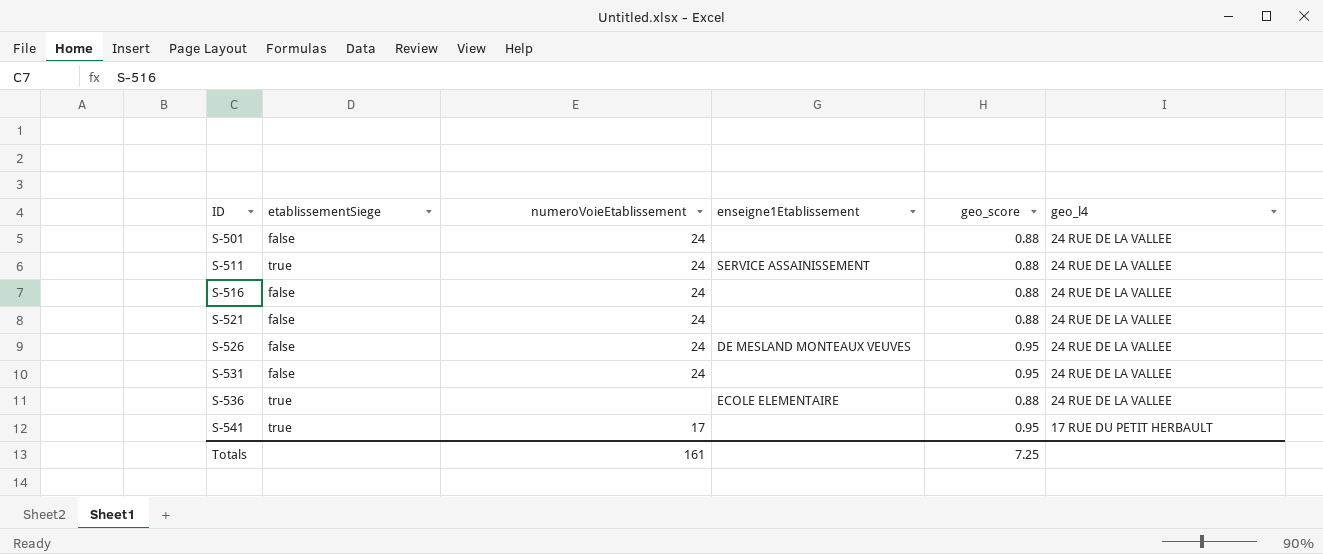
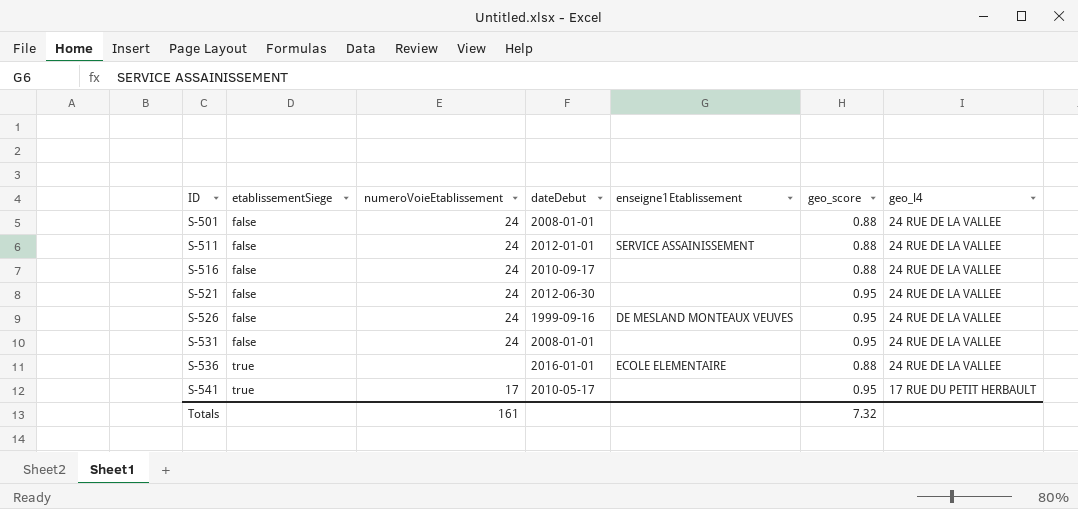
column dateDebut | position: none -> 4
S-511 | etablissementSiege: true -> false
S-521 | geo_score: 0.88 -> 0.95
Totals | geo_score: 7.25 -> 7.32

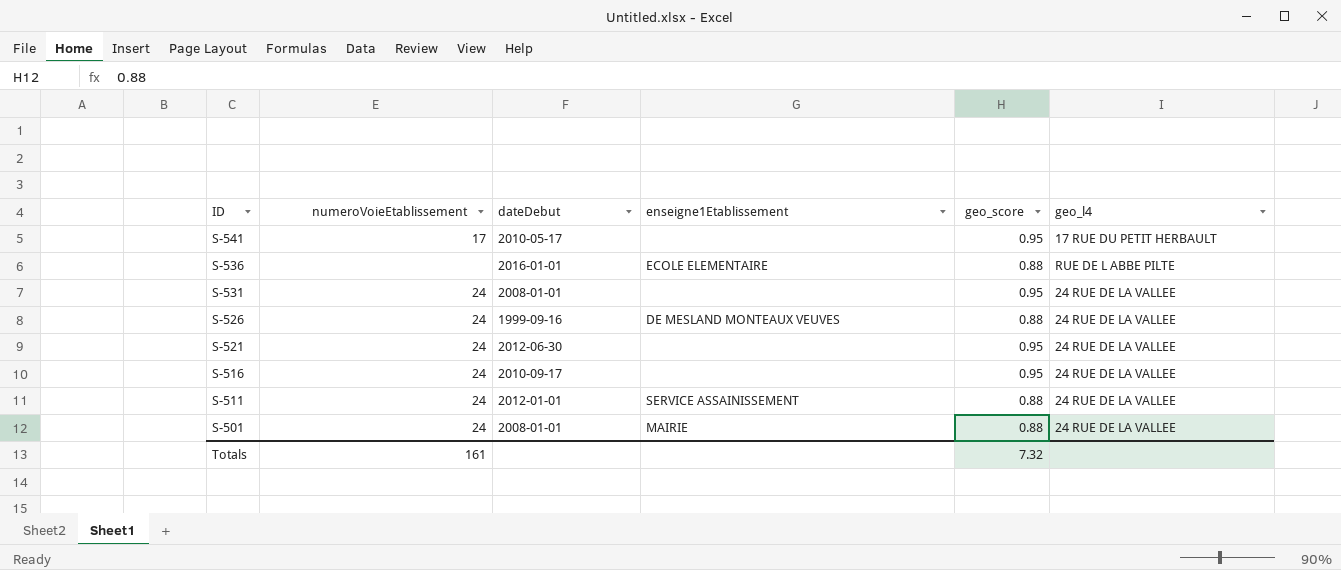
row order: ID ascending -> ID descending
column etablissementSiege | position: 2 -> none
S-536 | geo_l4: 24 RUE DE LA VALLEE -> RUE DE L ABBE PILTE
S-526 | geo_score: 0.95 -> 0.88
S-516 | geo_score: 0.88 -> 0.95
S-501 | enseigne1Etablissement: none -> MAIRIE

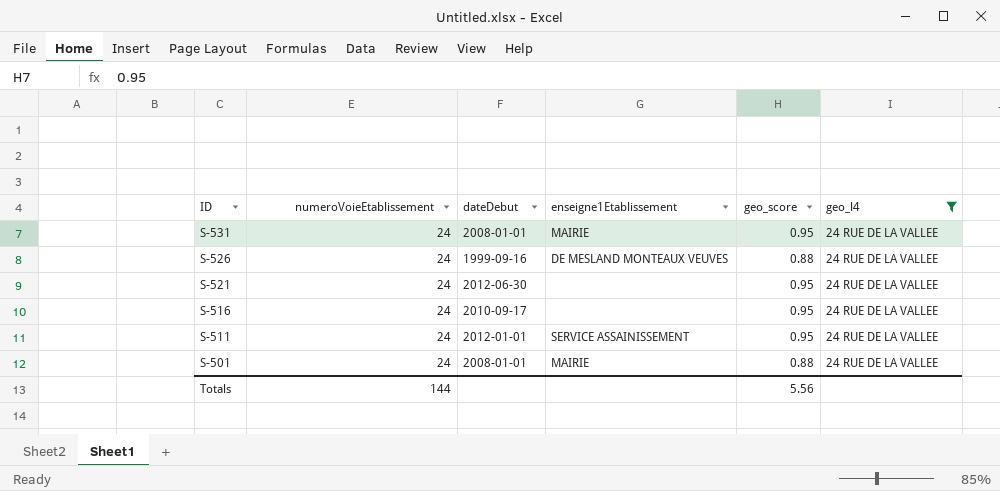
filter: none -> geo_l4 = 24 RUE DE LA VALLEE
S-531 | enseigne1Etablissement: none -> MAIRIE
S-511 | geo_score: 0.88 -> 0.95
Totals | numeroVoieEtablissement: 161 -> 144
Totals | geo_score: 7.32 -> 5.56

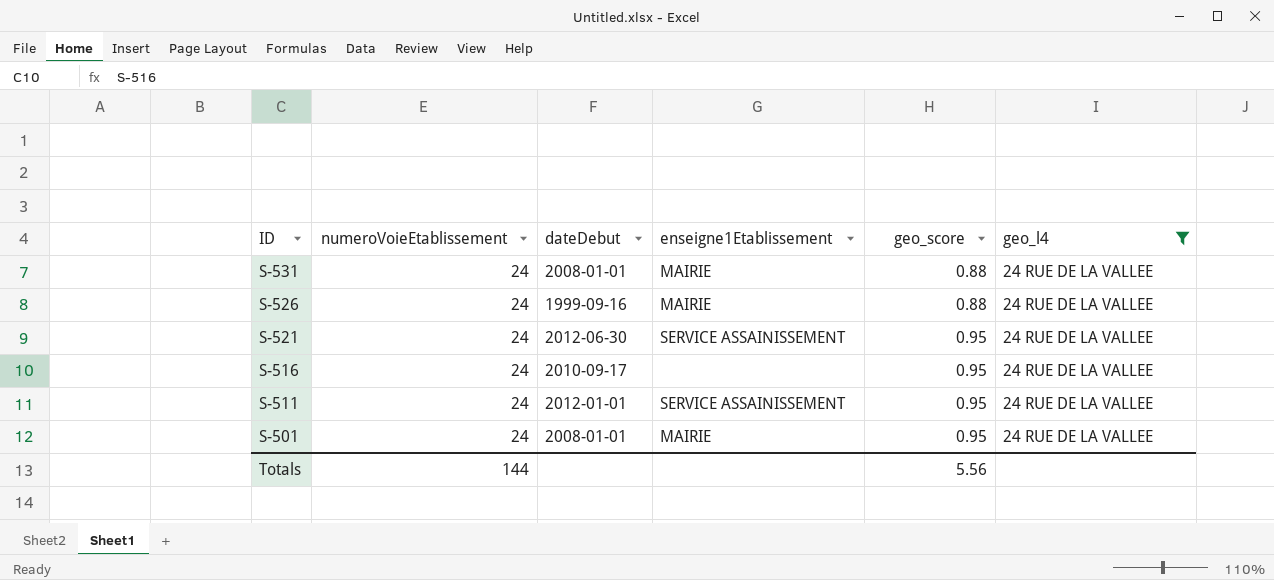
S-531 | geo_score: 0.95 -> 0.88
S-526 | enseigne1Etablissement: DE MESLAND MONTEAUX VEUVES -> MAIRIE
S-521 | enseigne1Etablissement: none -> SERVICE ASSAINISSEMENT
S-501 | geo_score: 0.88 -> 0.95

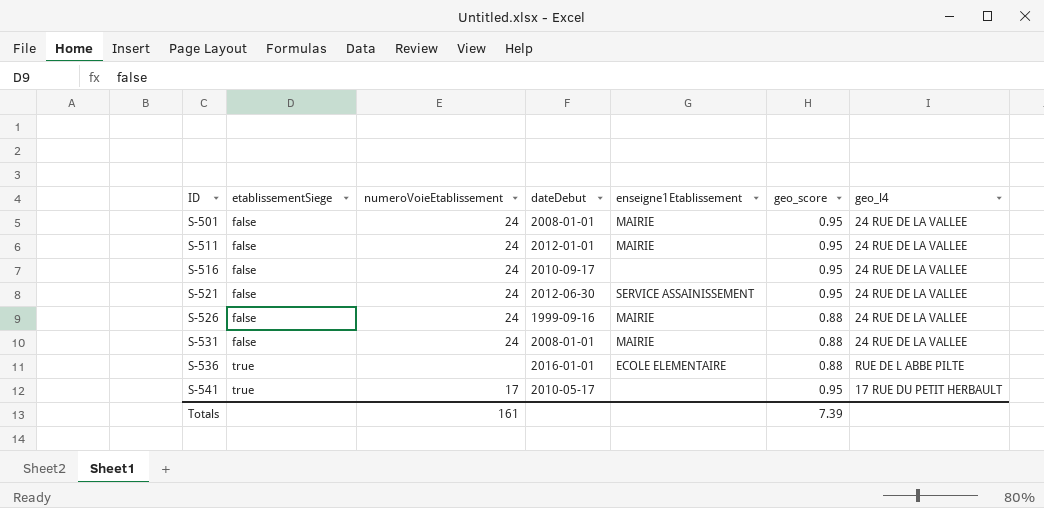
filter: geo_l4 = 24 RUE DE LA VALLEE -> none
row order: ID descending -> ID ascending
column etablissementSiege | position: none -> 2
S-511 | enseigne1Etablissement: SERVICE ASSAINISSEMENT -> MAIRIE
Totals | numeroVoieEtablissement: 144 -> 161
Totals | geo_score: 5.56 -> 7.39

